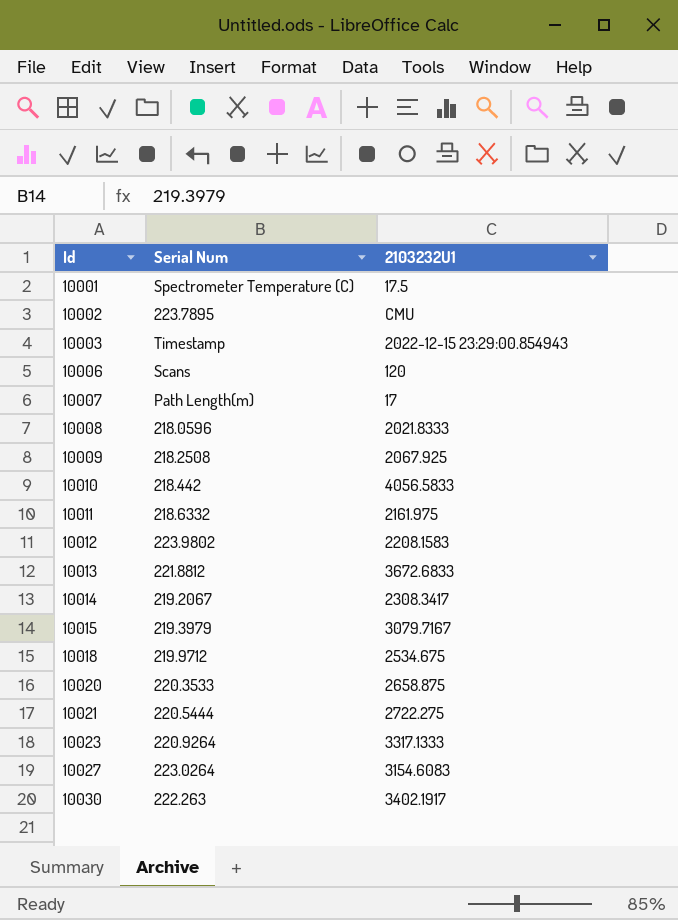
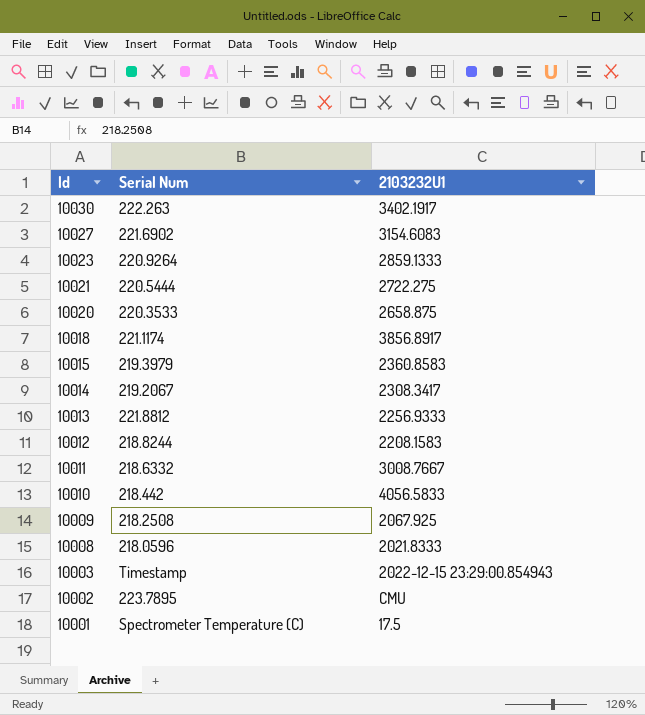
row order: Id ascending -> Id descending
row 10006: Scans | 120 -> none
row 10007: Path Length(m) | 17 -> none
10027 | Serial Num: 223.0264 -> 221.6902
10023 | 2103232U1: 3317.1333 -> 2859.1333
10018 | Serial Num: 219.9712 -> 221.1174
10018 | 2103232U1: 2534.675 -> 3856.8917
10015 | 2103232U1: 3079.7167 -> 2360.8583
10013 | 2103232U1: 3672.6833 -> 2256.9333
10012 | Serial Num: 223.9802 -> 218.8244
10011 | 2103232U1: 2161.975 -> 3008.7667

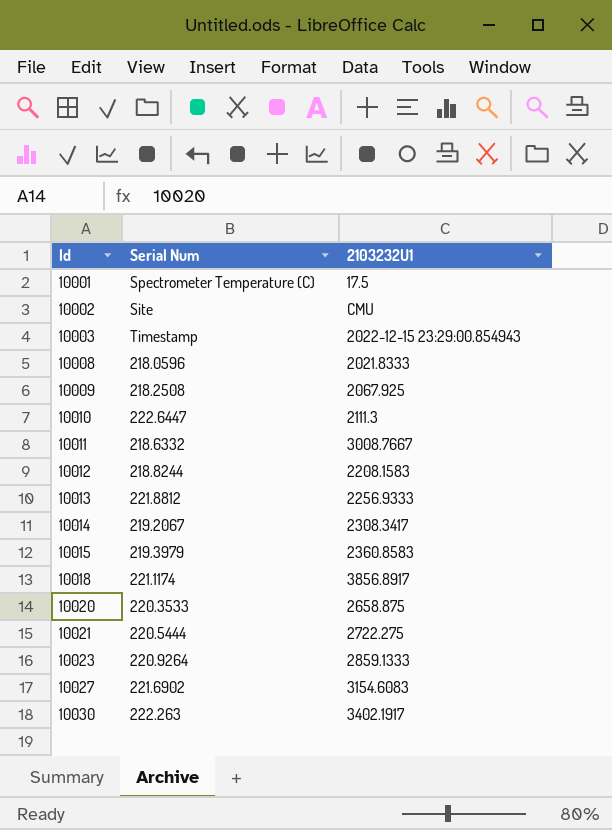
row order: Id descending -> Id ascending
10002 | Serial Num: 223.7895 -> Site
10010 | Serial Num: 218.442 -> 222.6447
10010 | 2103232U1: 4056.5833 -> 2111.3

